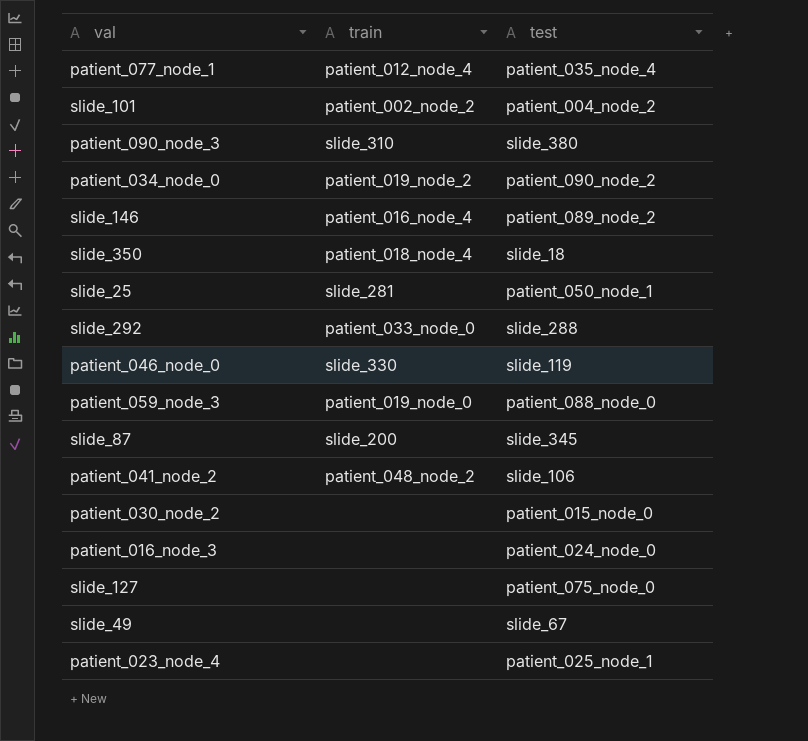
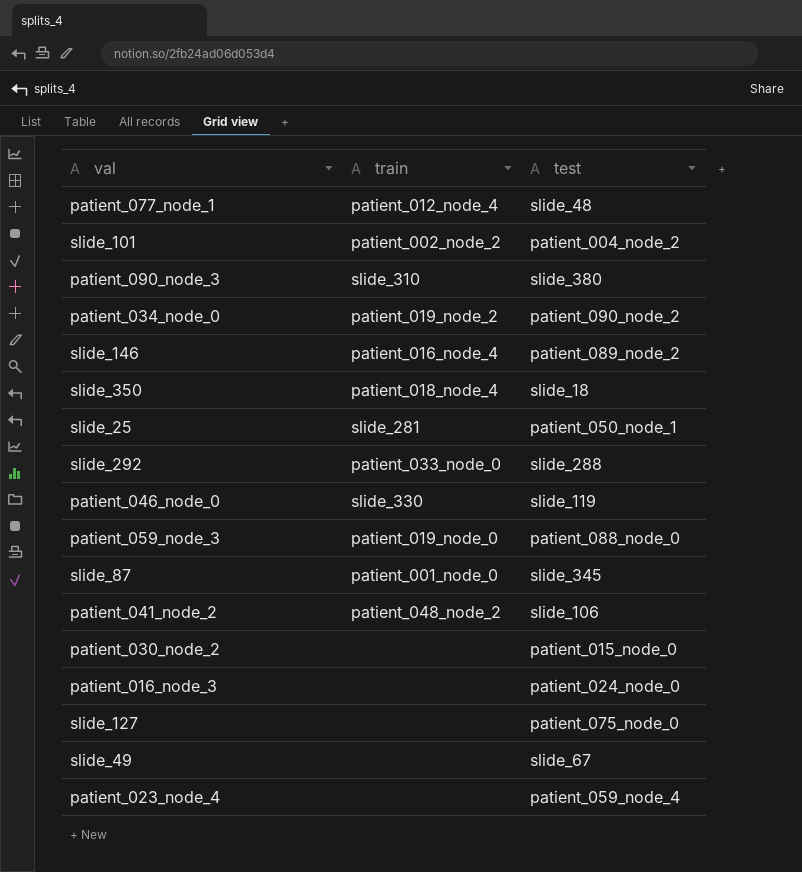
patient_077_node_1 | test: patient_035_node_4 -> slide_48
slide_87 | train: slide_200 -> patient_001_node_0
patient_023_node_4 | test: patient_025_node_1 -> patient_059_node_4

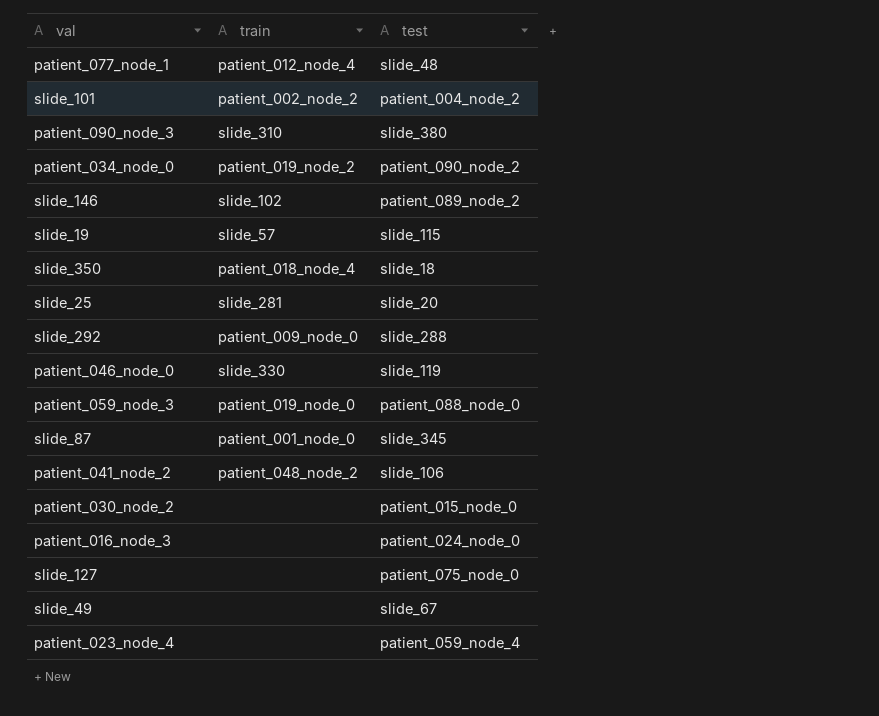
slide_146 | train: patient_016_node_4 -> slide_102
row slide_19: none -> slide_57 | slide_115
slide_25 | test: patient_050_node_1 -> slide_20
slide_292 | train: patient_033_node_0 -> patient_009_node_0

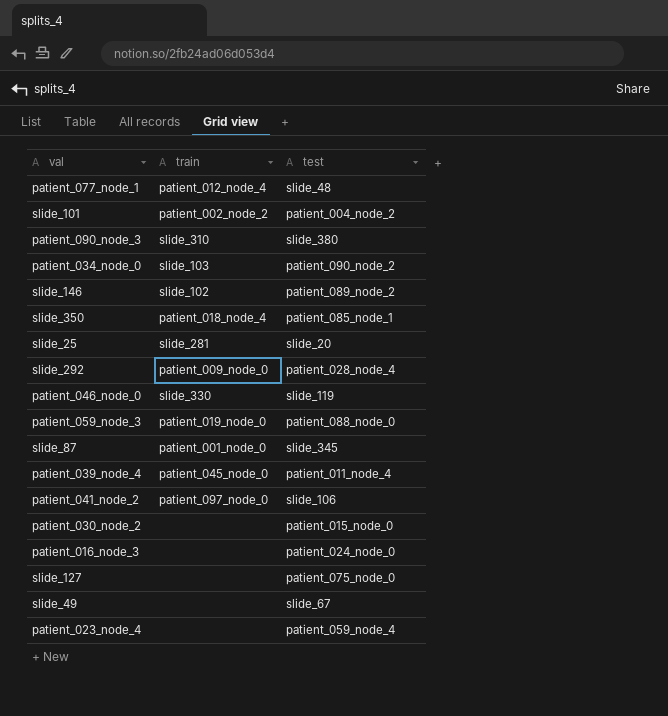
row slide_19: slide_57 | slide_115 -> none
patient_034_node_0 | train: patient_019_node_2 -> slide_103
slide_350 | test: slide_18 -> patient_085_node_1
slide_292 | test: slide_288 -> patient_028_node_4
row patient_039_node_4: none -> patient_045_node_0 | patient_011_node_4
patient_041_node_2 | train: patient_048_node_2 -> patient_097_node_0

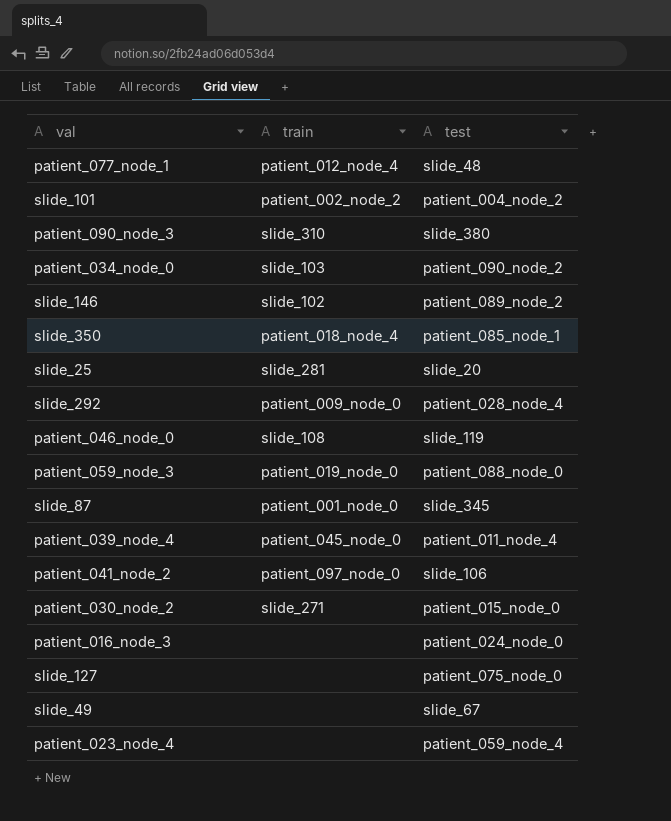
patient_046_node_0 | train: slide_330 -> slide_108
patient_030_node_2 | train: none -> slide_271

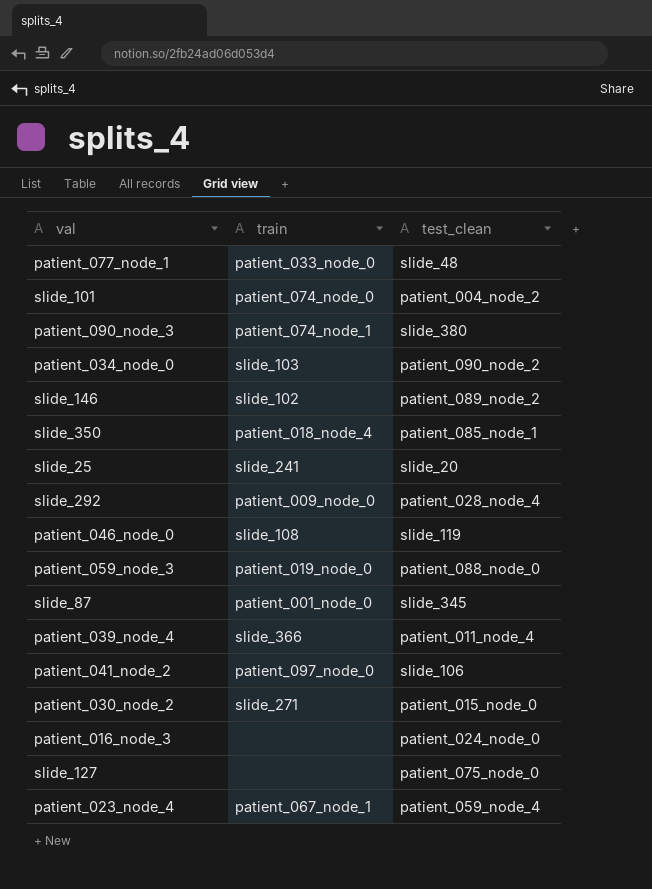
column name: test -> test_clean
row slide_49: none | slide_67 -> none
patient_077_node_1 | train: patient_012_node_4 -> patient_033_node_0
slide_101 | train: patient_002_node_2 -> patient_074_node_0
patient_090_node_3 | train: slide_310 -> patient_074_node_1
slide_25 | train: slide_281 -> slide_241
patient_039_node_4 | train: patient_045_node_0 -> slide_366
patient_023_node_4 | train: none -> patient_067_node_1

